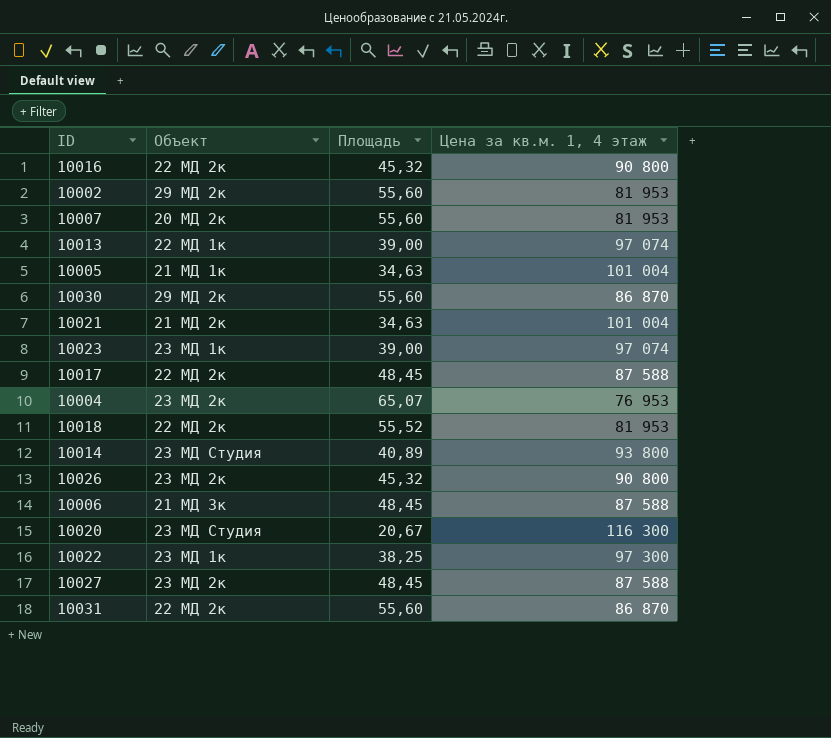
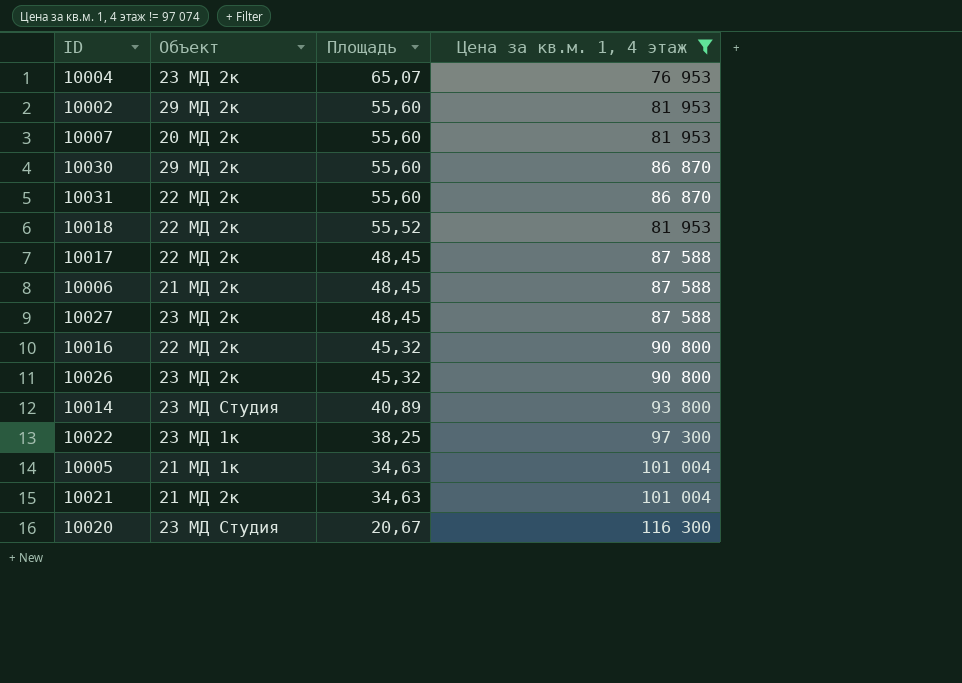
filter: none -> Цена за кв.м. 1, 4 этаж != 97 074
row order: none -> Площадь descending
10006 | Объект: 21 МД 3к -> 21 МД 2к

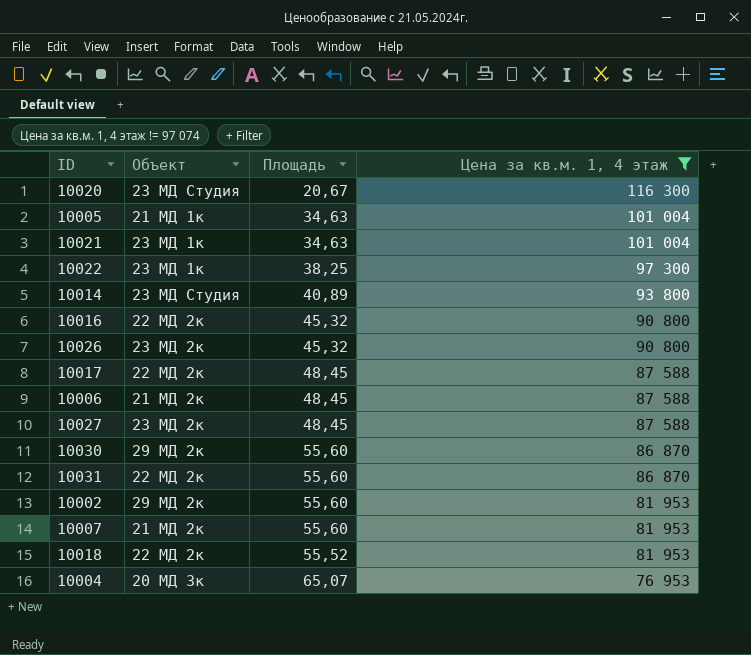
row order: Площадь descending -> Цена за кв.м. 1, 4 этаж descending
10021 | Объект: 21 МД 2к -> 23 МД 1к
10007 | Объект: 20 МД 2к -> 21 МД 2к
10004 | Объект: 23 МД 2к -> 20 МД 3к

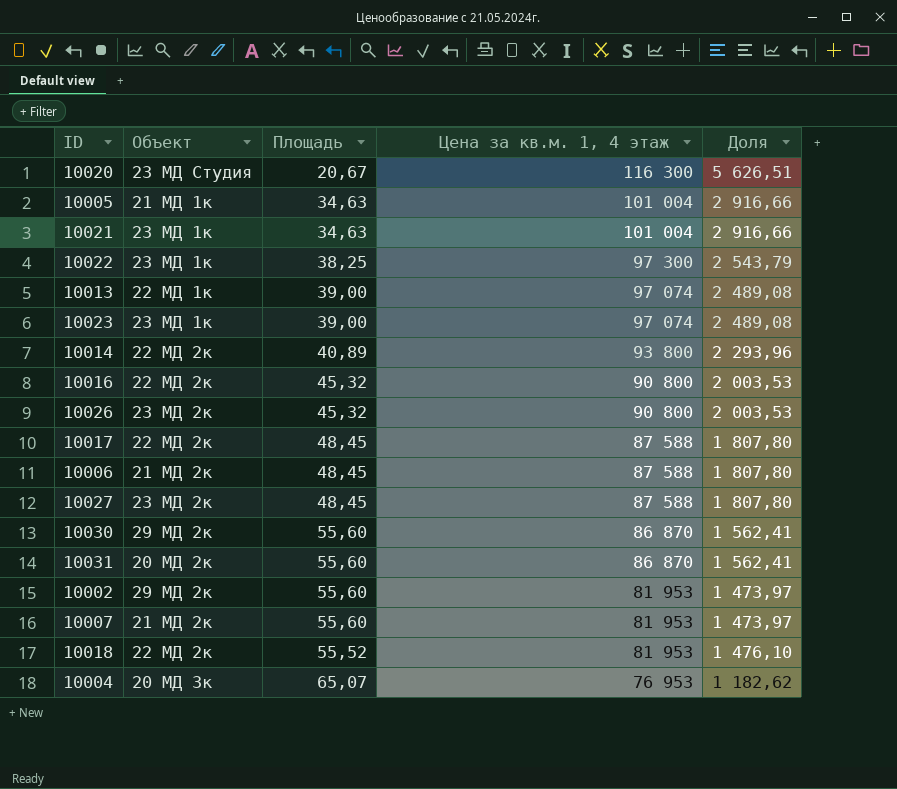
filter: Цена за кв.м. 1, 4 этаж != 97 074 -> none
column Доля | formula: none -> [Цена за кв.м. 1, 4 этаж] / [Площадь]
10014 | Объект: 23 МД Студия -> 22 МД 2к
10031 | Объект: 22 МД 2к -> 20 МД 2к

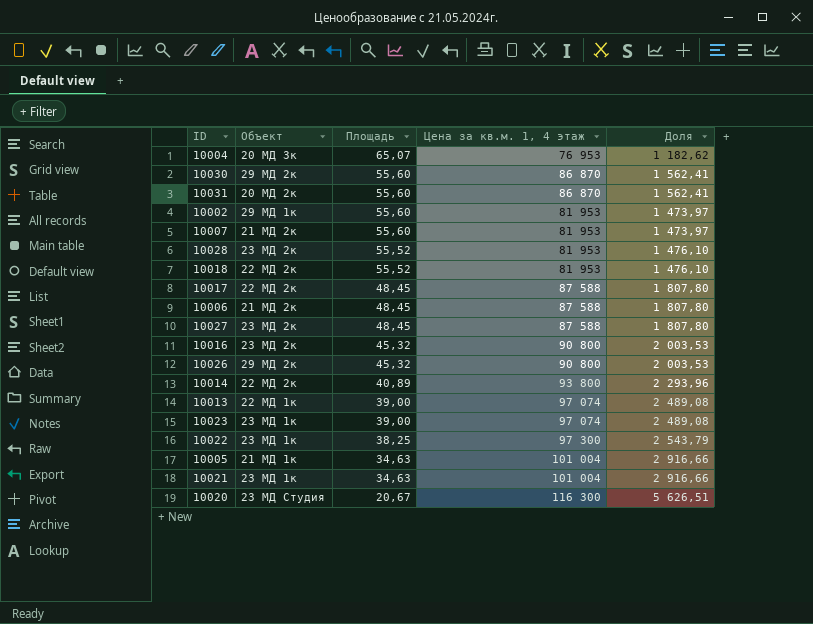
row order: Цена за кв.м. 1, 4 этаж descending -> Площадь descending
10002 | Объект: 29 МД 2к -> 29 МД 1к
row 10028: none -> 23 МД 2к | 55,52 | 81 953 | 1 476,10
10016 | Объект: 22 МД 2к -> 23 МД 2к
10026 | Объект: 23 МД 2к -> 29 МД 2к

